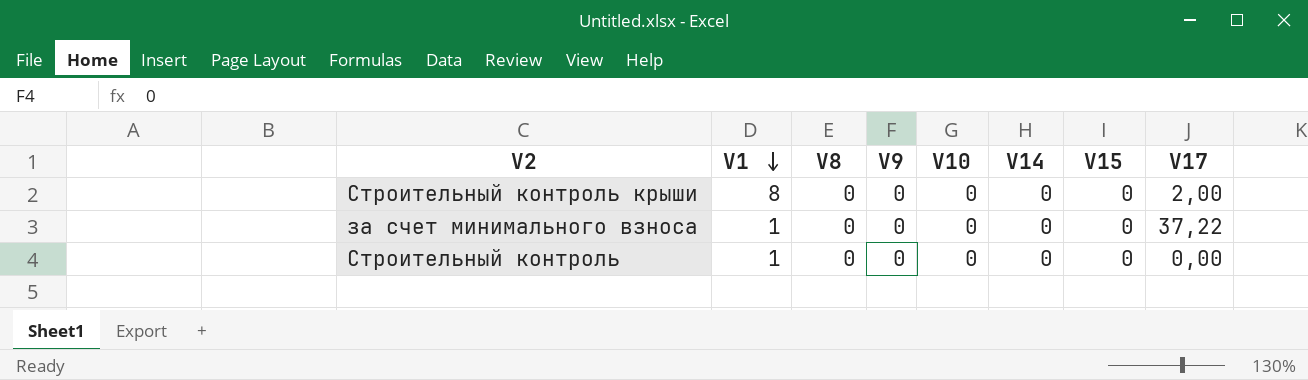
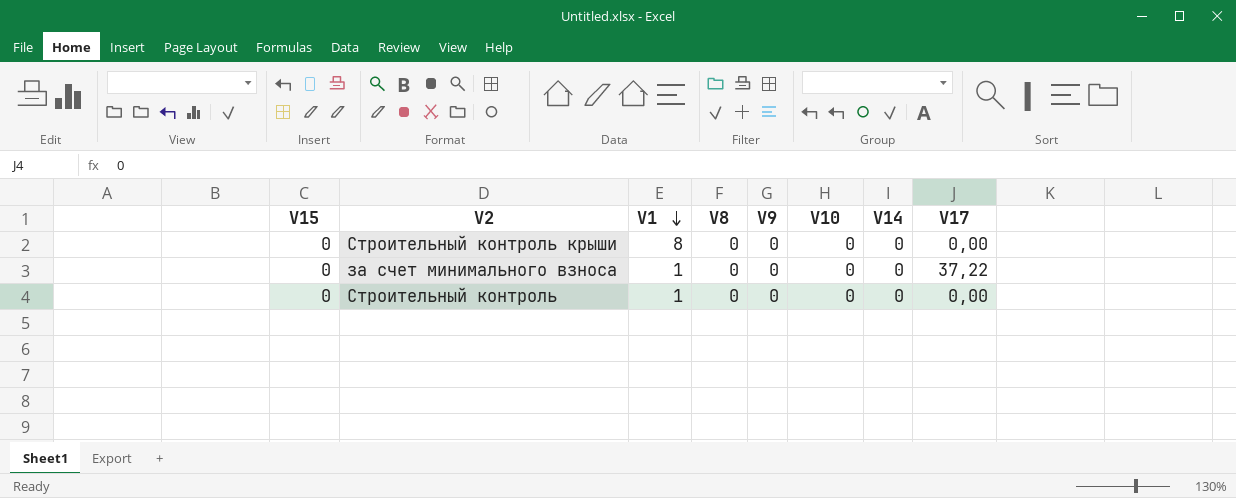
column V15 | position: 7 -> 1
Строительный контроль крыши | V17: 2,00 -> 0,00

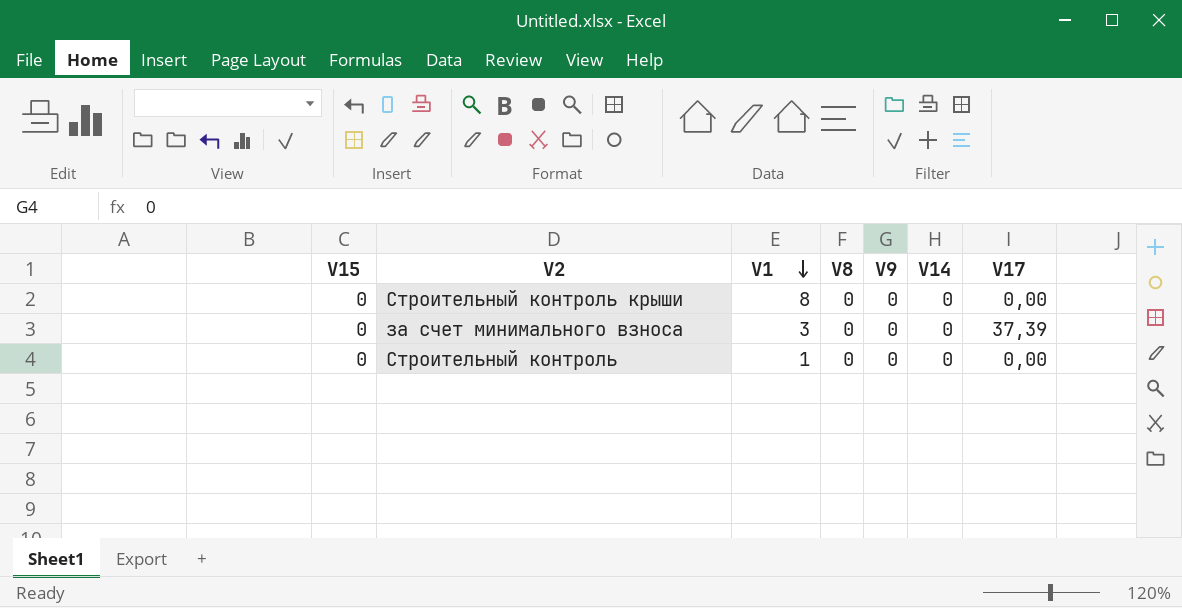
column V10 | position: 6 -> none
за счет минимального взноса | V1: 1 -> 3
за счет минимального взноса | V17: 37,22 -> 37,39

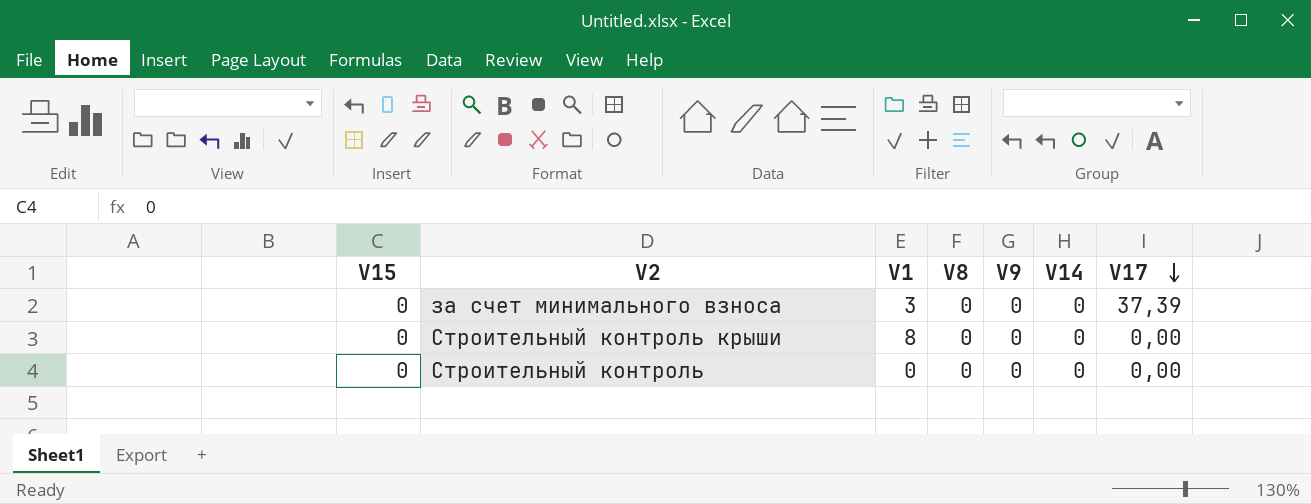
row order: V1 descending -> V17 descending
Строительный контроль | V1: 1 -> 0

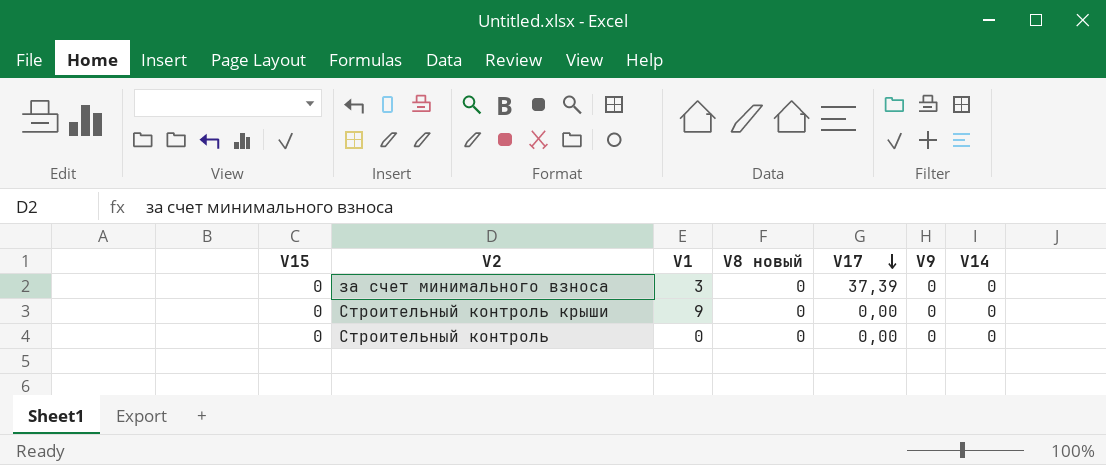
column name: V8 -> V8 новый
column V17 | position: 7 -> 5
Строительный контроль крыши | V1: 8 -> 9

